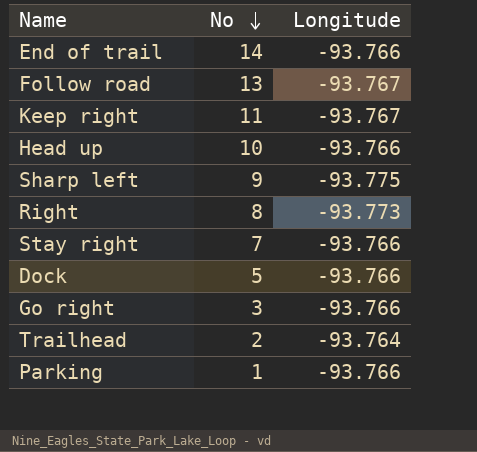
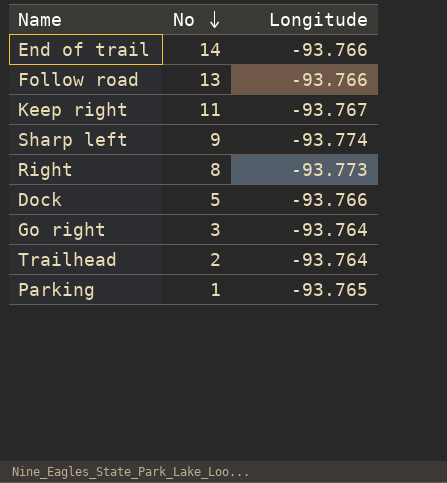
row Head up: 10 | -93.766 -> none
row Stay right: 7 | -93.766 -> none
Follow road | Longitude: -93.767 -> -93.766
Sharp left | Longitude: -93.775 -> -93.774
Go right | Longitude: -93.766 -> -93.764
Parking | Longitude: -93.766 -> -93.765

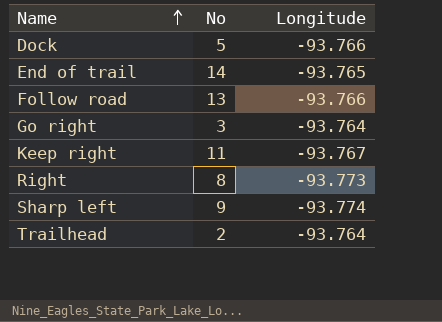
row order: No descending -> Name ascending
row Parking: 1 | -93.765 -> none
End of trail | Longitude: -93.766 -> -93.765

